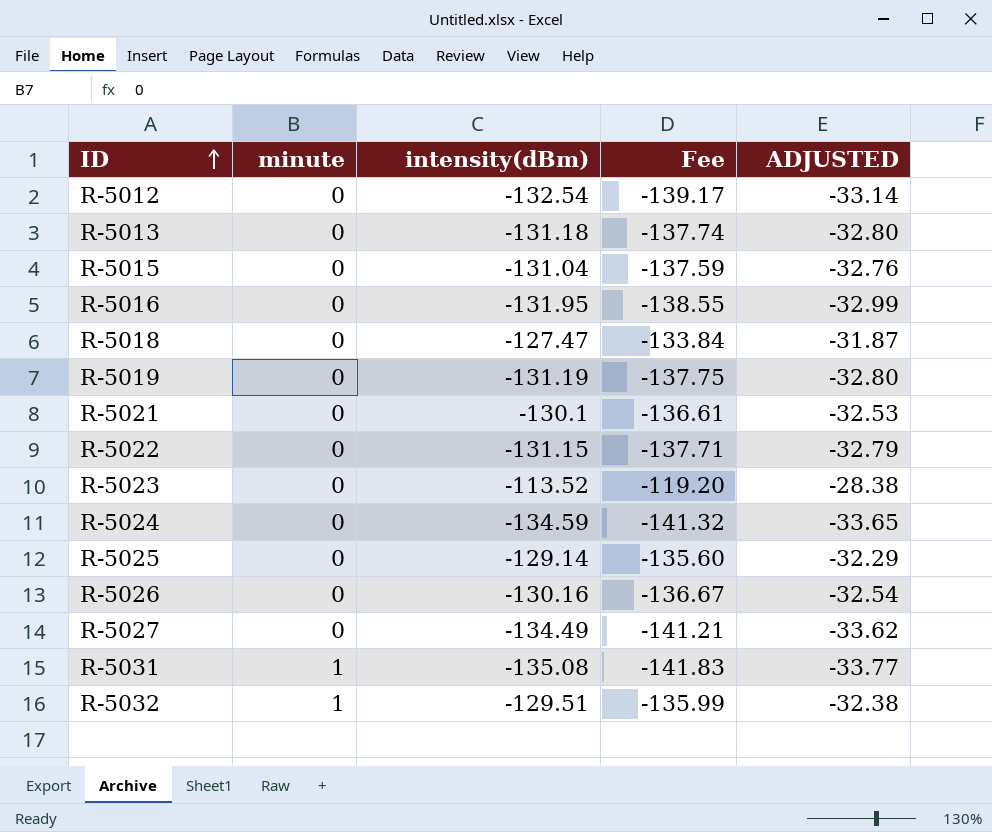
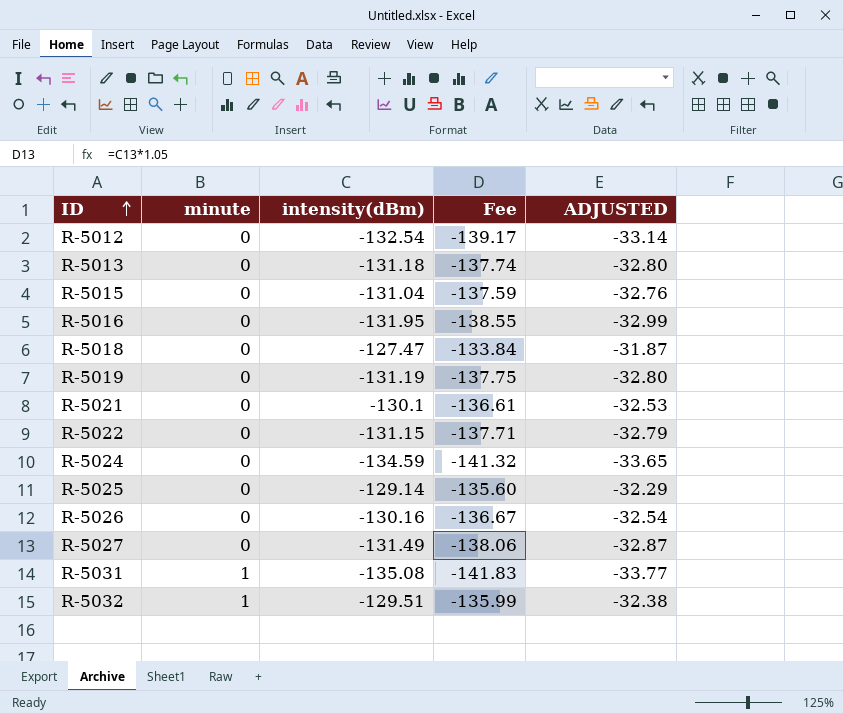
row R-5023: 0 | -113.52 | -119.20 | -28.38 -> none
R-5027 | intensity(dBm): -134.49 -> -131.49
R-5027 | Fee: -141.21 -> -138.06
R-5027 | ADJUSTED: -33.62 -> -32.87

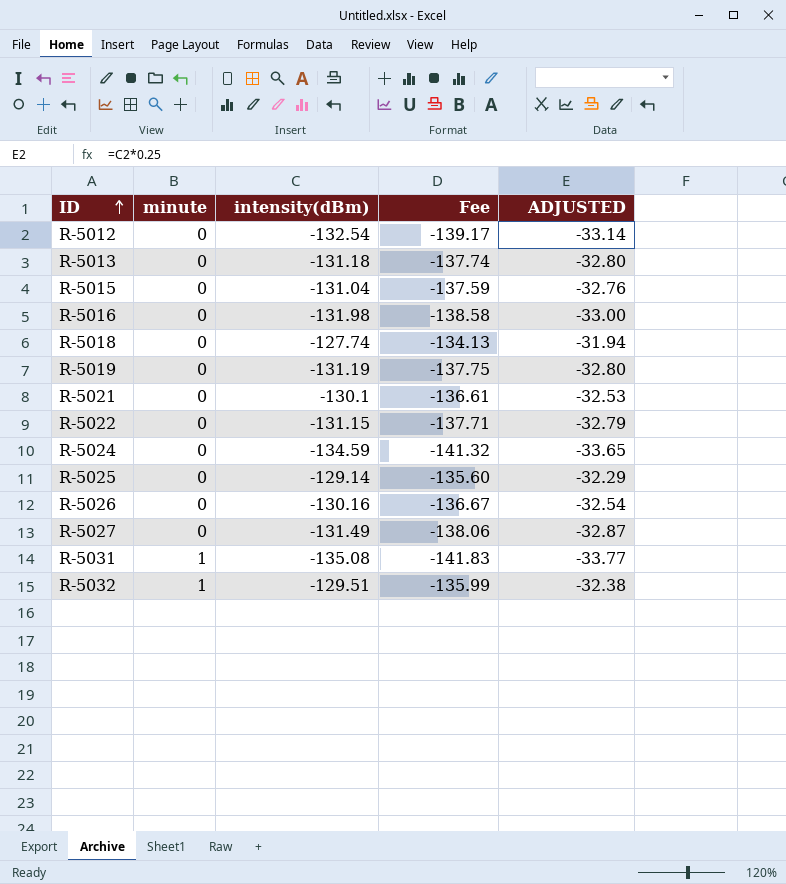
R-5016 | intensity(dBm): -131.95 -> -131.98
R-5016 | Fee: -138.55 -> -138.58
R-5016 | ADJUSTED: -32.99 -> -33.00
R-5018 | intensity(dBm): -127.47 -> -127.74
R-5018 | Fee: -133.84 -> -134.13
R-5018 | ADJUSTED: -31.87 -> -31.94

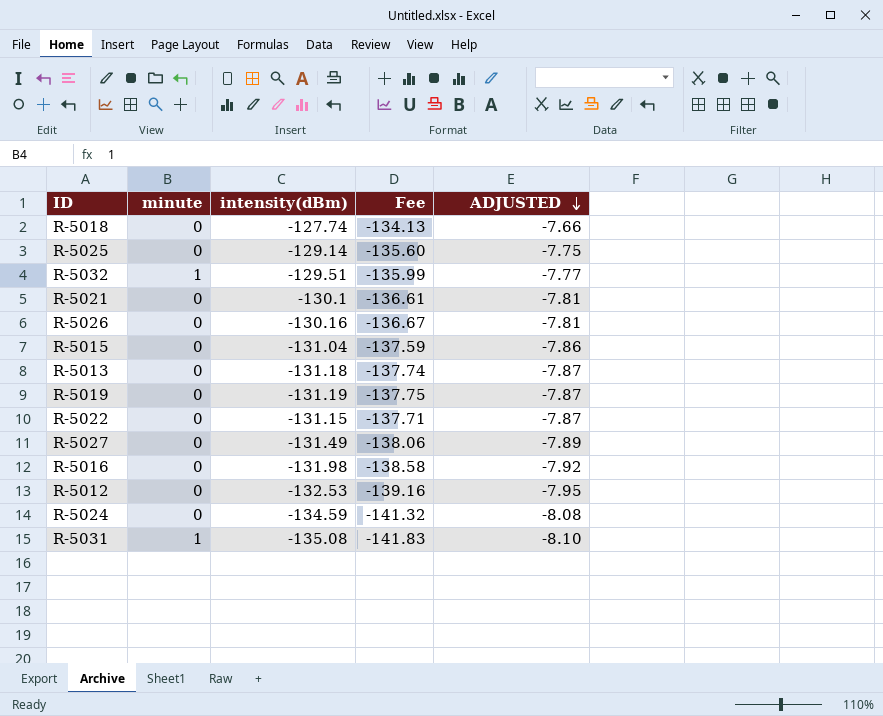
row order: ID ascending -> ADJUSTED descending
column ADJUSTED | formula: [intensity(dBm)] * 0.25 -> [intensity(dBm)] * 0.06
R-5012 | intensity(dBm): -132.54 -> -132.53
R-5012 | Fee: -139.17 -> -139.16

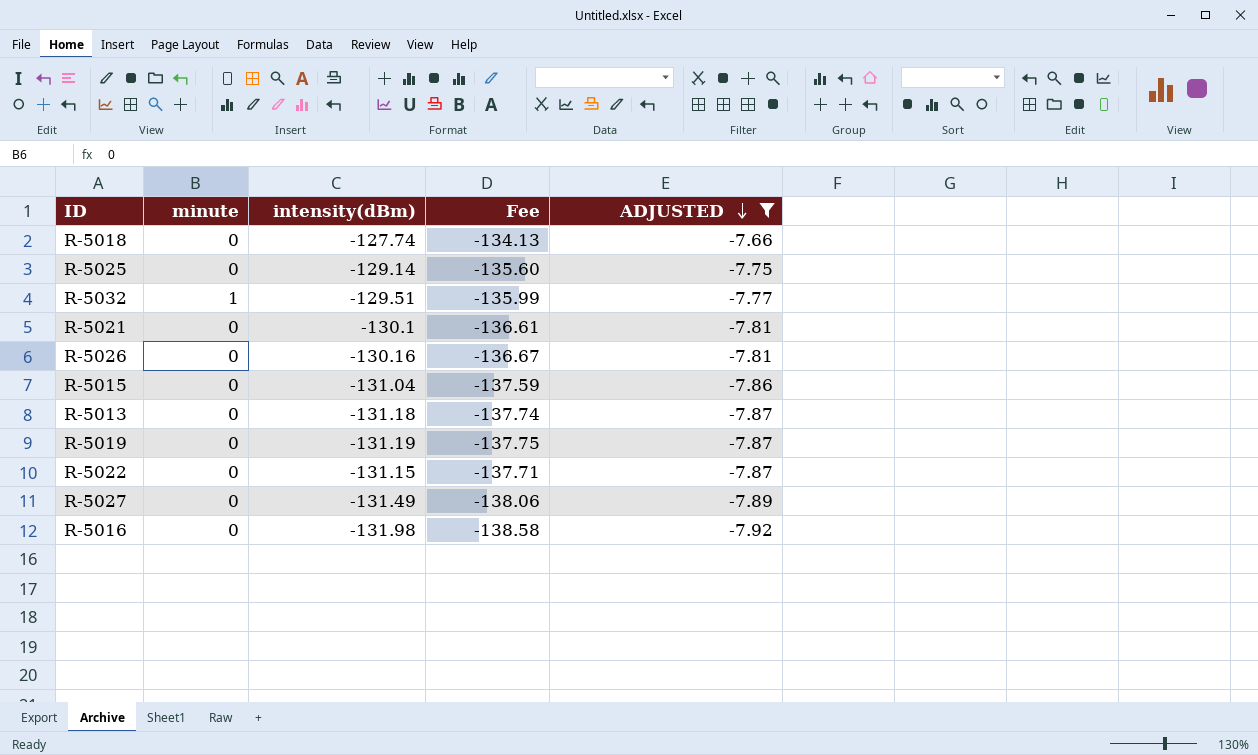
filter: none -> ADJUSTED >= -7.92

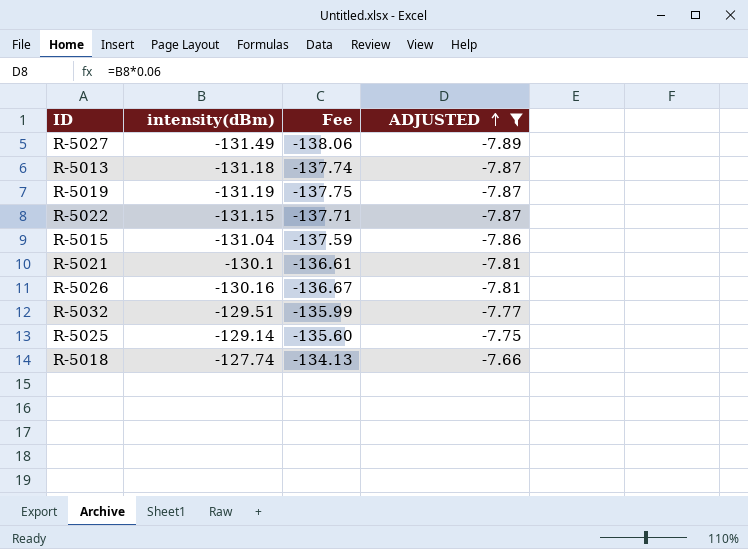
row order: ADJUSTED descending -> ADJUSTED ascending
column minute | position: 2 -> none
row R-5016: 0 | -131.98 | -138.58 | -7.92 -> none

